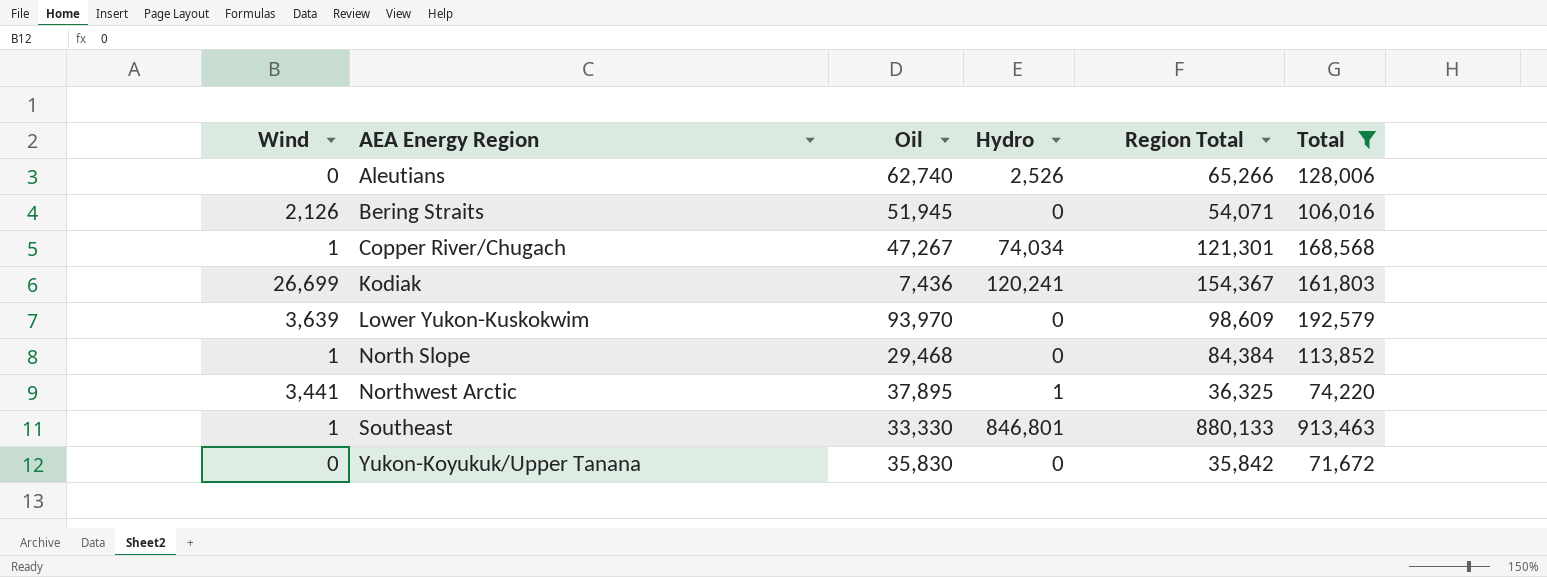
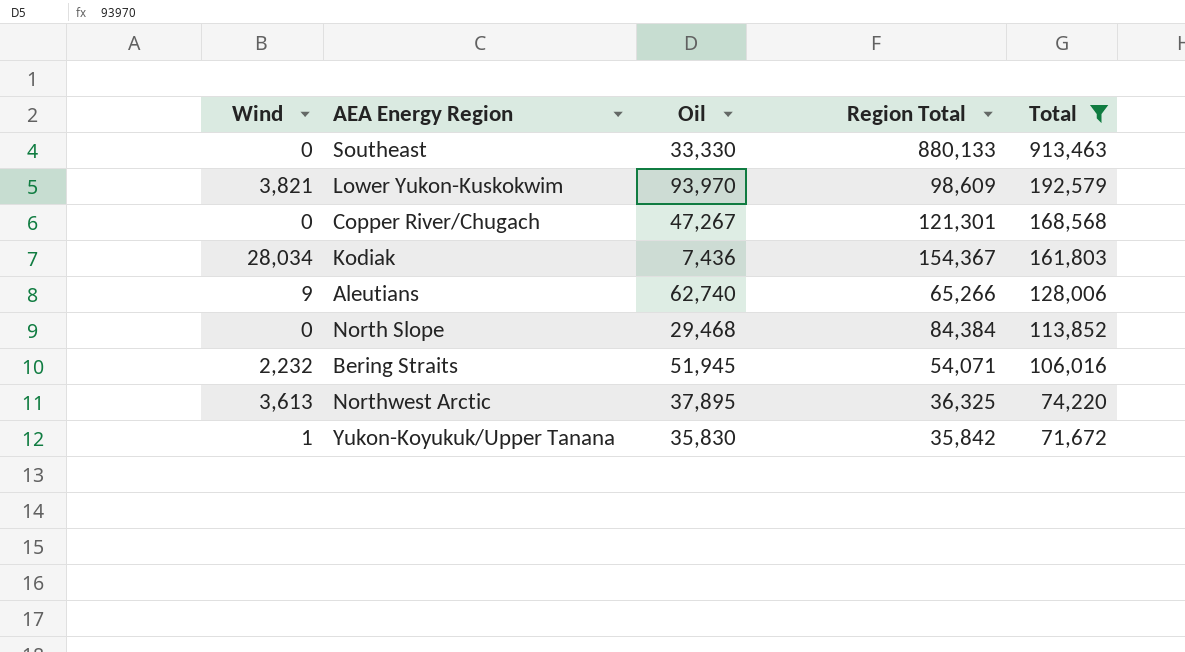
row order: AEA Energy Region ascending -> Total descending
column Hydro | position: 4 -> none
Southeast | Wind: 1 -> 0
Lower Yukon-Kuskokwim | Wind: 3,639 -> 3,821
Copper River/Chugach | Wind: 1 -> 0
Kodiak | Wind: 26,699 -> 28,034
Aleutians | Wind: 0 -> 9
North Slope | Wind: 1 -> 0
Bering Straits | Wind: 2,126 -> 2,232
Northwest Arctic | Wind: 3,441 -> 3,613
Yukon-Koyukuk/Upper Tanana | Wind: 0 -> 1

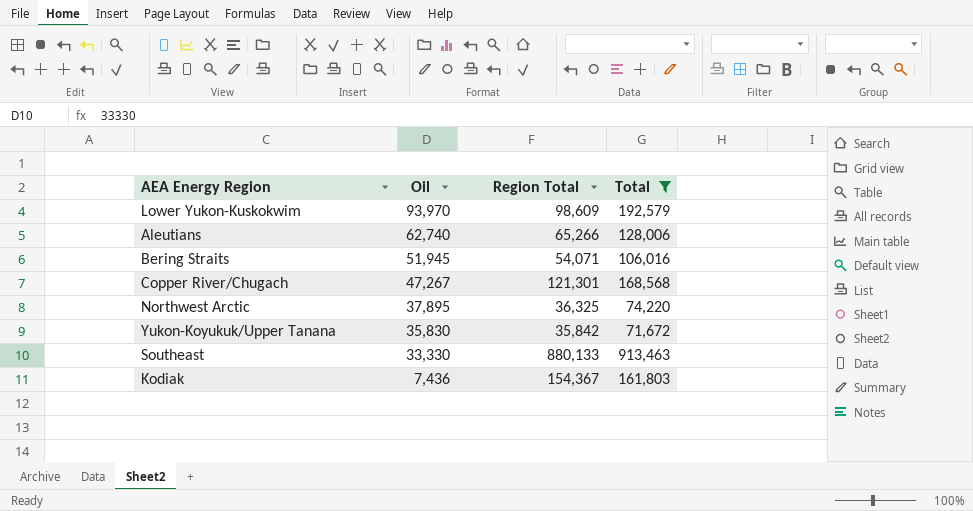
row order: Total descending -> Oil descending
column Wind | position: 1 -> none
row North Slope: 0 | 29,468 | 84,384 | 113,852 -> none

